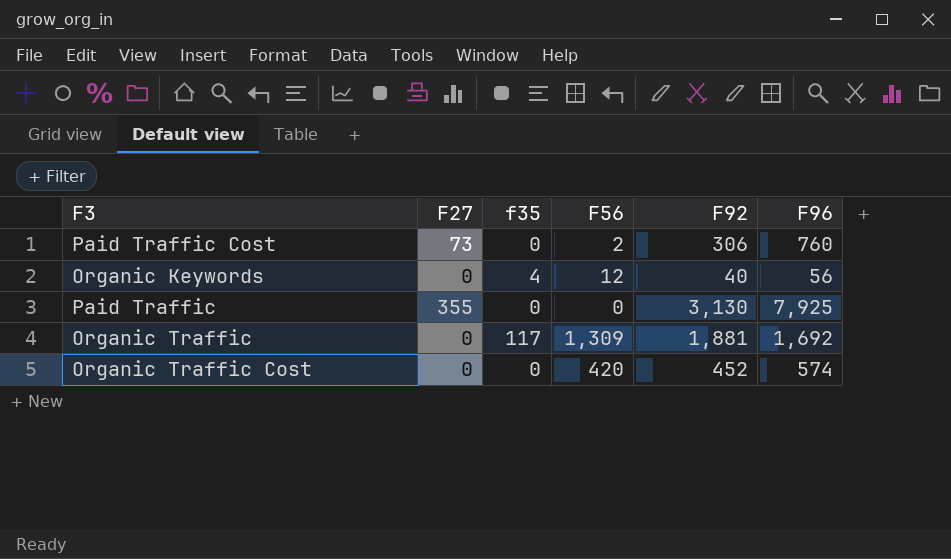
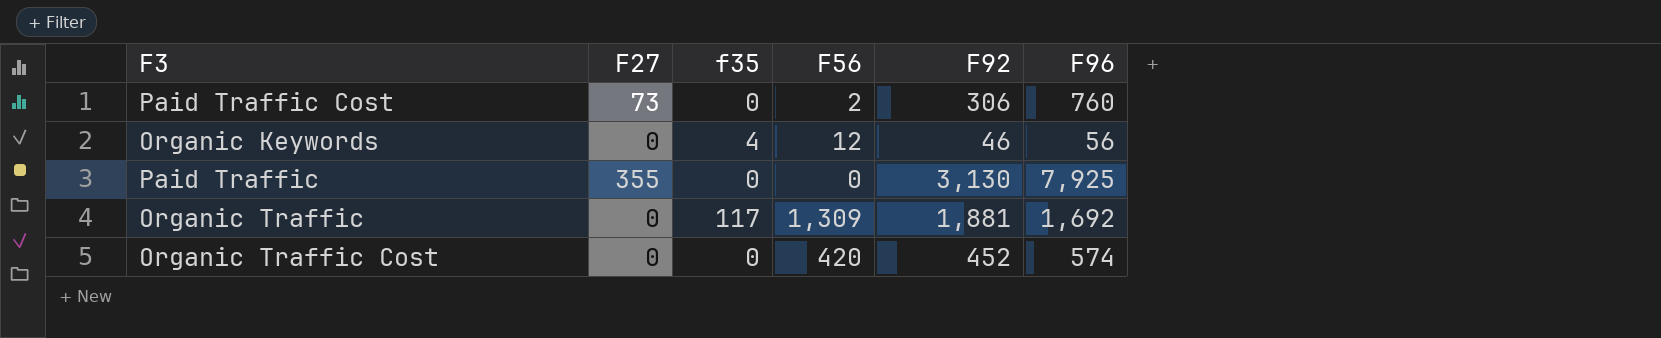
Organic Keywords | F92: 40 -> 46

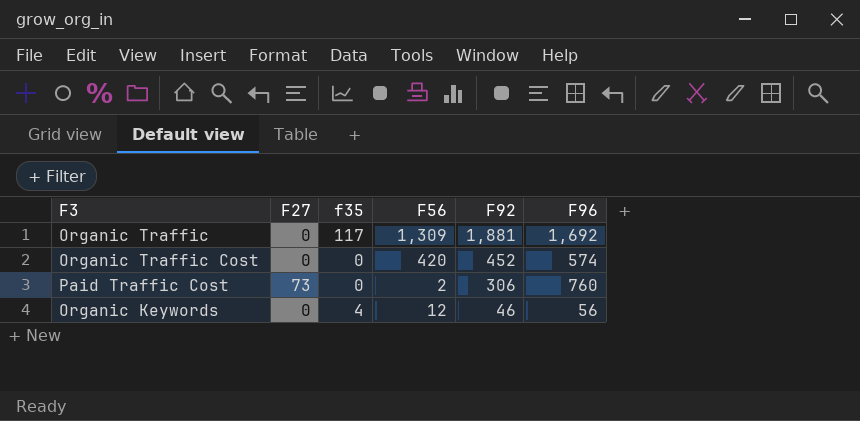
row order: none -> F92 descending
row Paid Traffic: 355 | 0 | 0 | 3,130 | 7,925 -> none

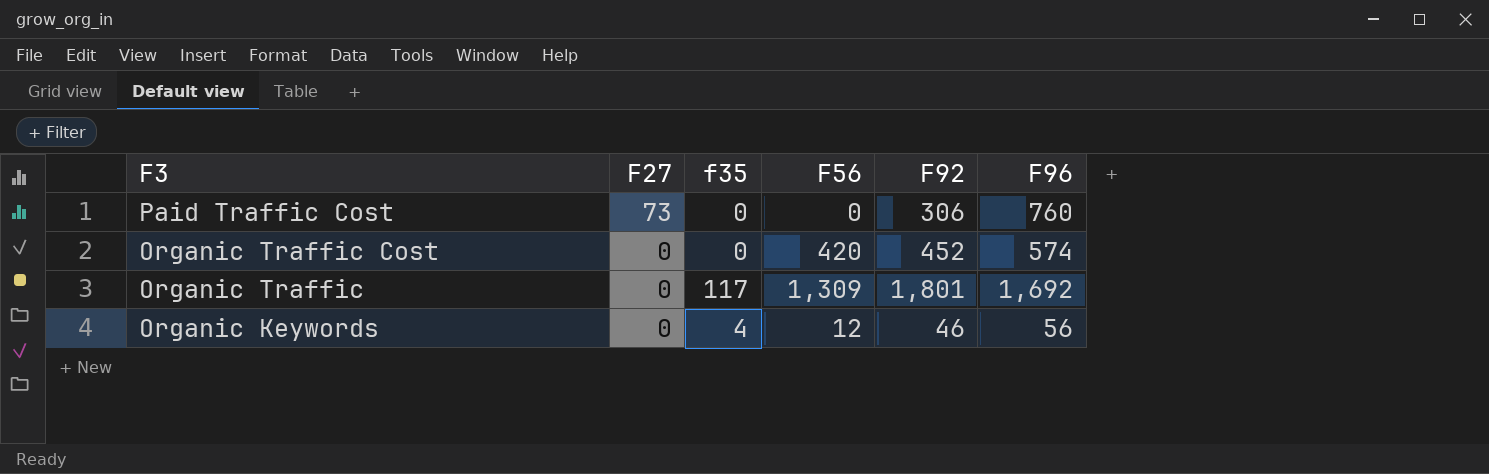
row order: F92 descending -> F3 descending
Paid Traffic Cost | F56: 2 -> 0
Organic Traffic | F92: 1,881 -> 1,801

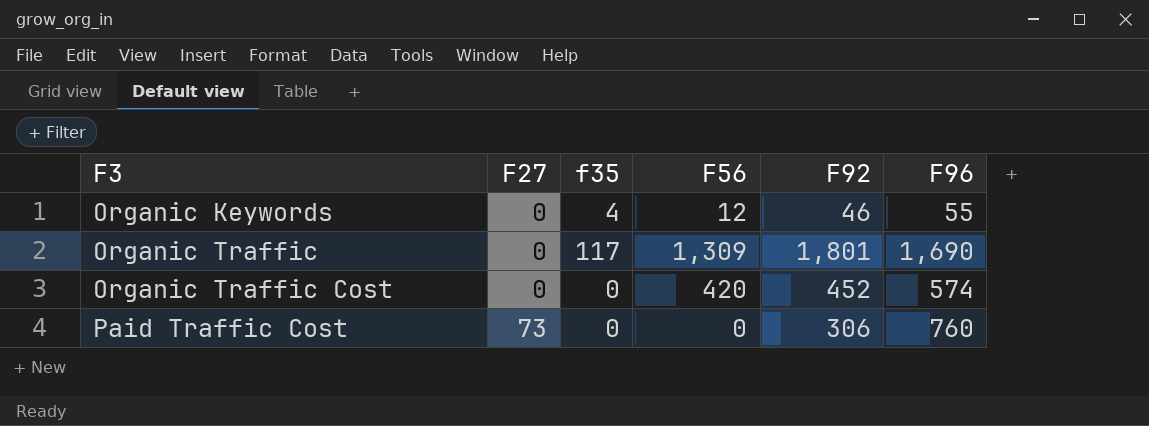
row order: F3 descending -> F3 ascending
Organic Keywords | F96: 56 -> 55
Organic Traffic | F96: 1,692 -> 1,690

